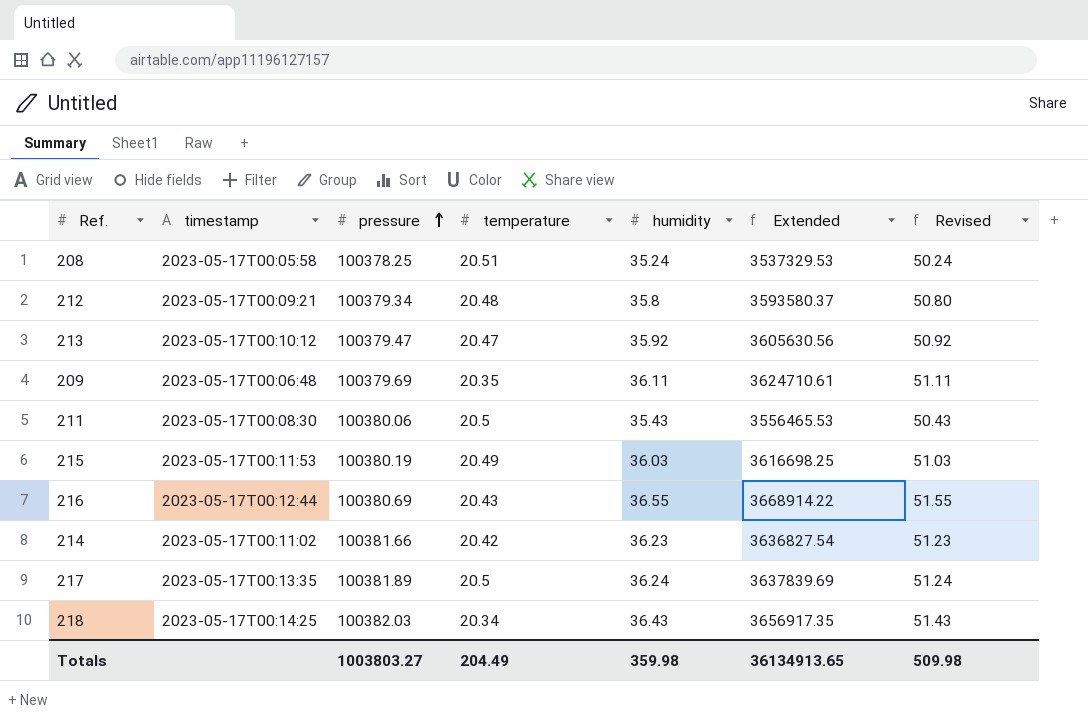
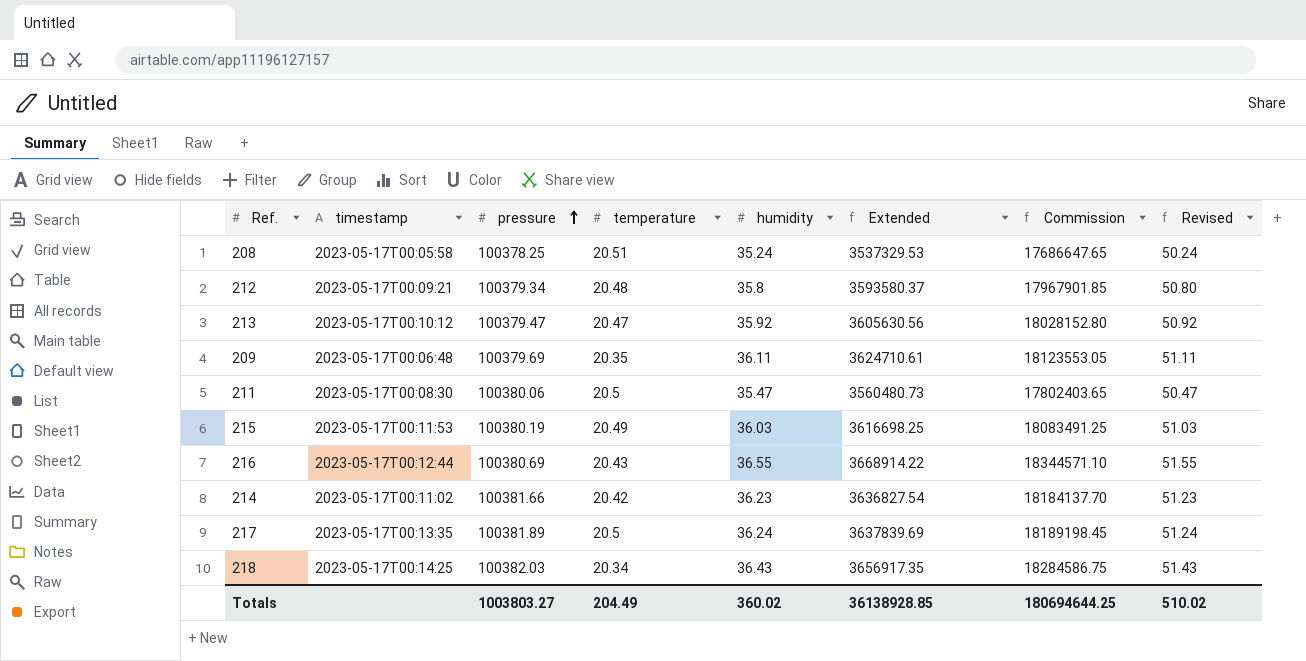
column Commission | formula: none -> [Extended] * 5
211 | humidity: 35.43 -> 35.47
211 | Extended: 3556465.53 -> 3560480.73
211 | Revised: 50.43 -> 50.47
Totals | humidity: 359.98 -> 360.02
Totals | Extended: 36134913.65 -> 36138928.85
Totals | Revised: 509.98 -> 510.02

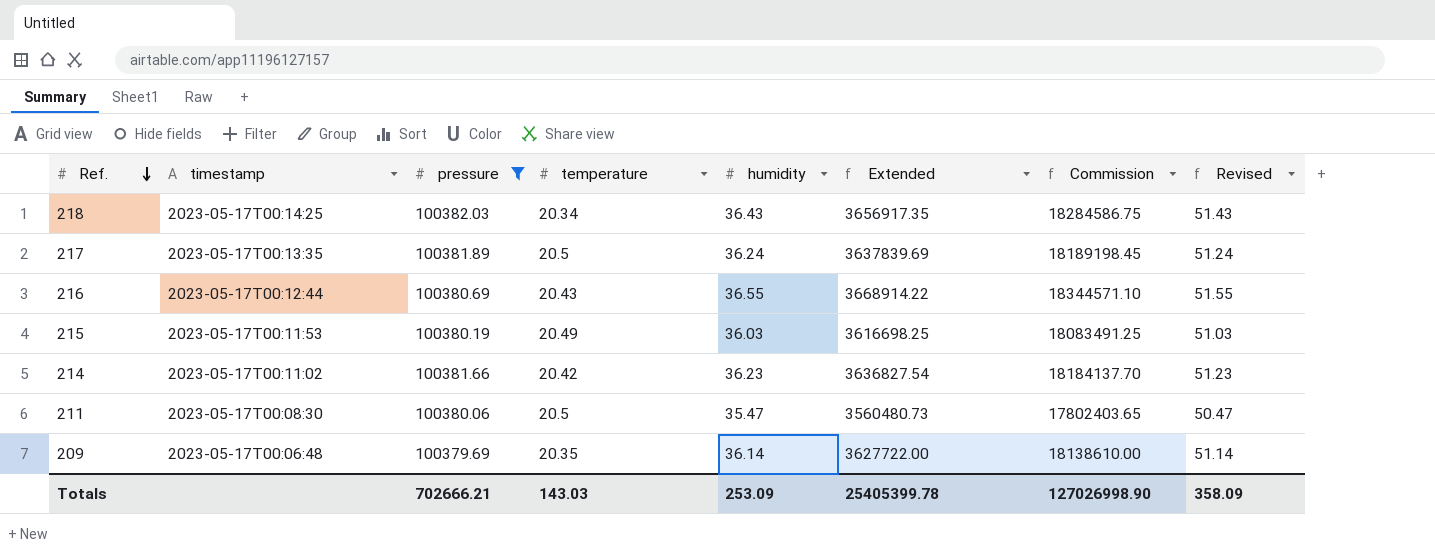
filter: none -> pressure >= 100379.69
row order: pressure ascending -> Ref. descending
209 | humidity: 36.11 -> 36.14
209 | Extended: 3624710.61 -> 3627722.00
209 | Commission: 18123553.05 -> 18138610.00
209 | Revised: 51.11 -> 51.14
Totals | pressure: 1003803.27 -> 702666.21
Totals | temperature: 204.49 -> 143.03
Totals | humidity: 360.02 -> 253.09
Totals | Extended: 36138928.85 -> 25405399.78
Totals | Commission: 180694644.25 -> 127026998.90
Totals | Revised: 510.02 -> 358.09

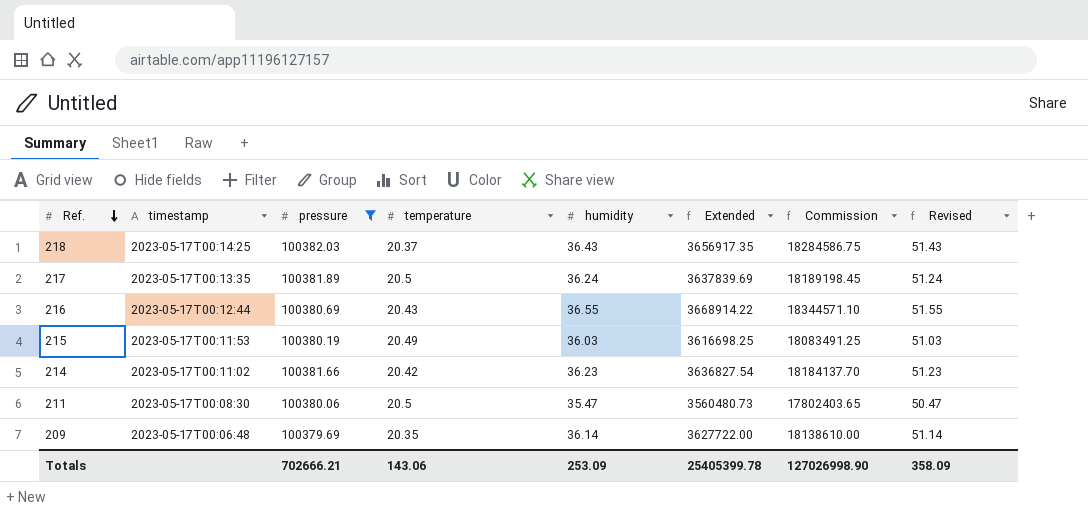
218 | temperature: 20.34 -> 20.37
Totals | temperature: 143.03 -> 143.06

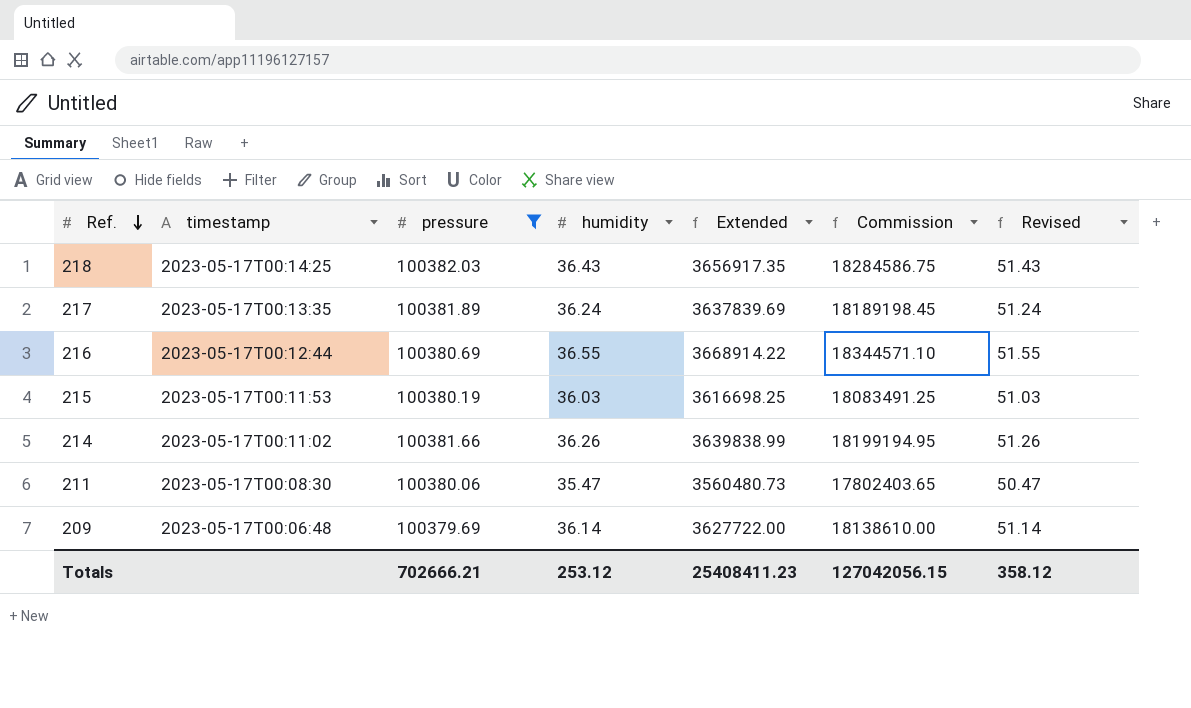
column temperature | position: 4 -> none
214 | humidity: 36.23 -> 36.26
214 | Extended: 3636827.54 -> 3639838.99
214 | Commission: 18184137.70 -> 18199194.95
214 | Revised: 51.23 -> 51.26
Totals | humidity: 253.09 -> 253.12
Totals | Extended: 25405399.78 -> 25408411.23
Totals | Commission: 127026998.90 -> 127042056.15
Totals | Revised: 358.09 -> 358.12

